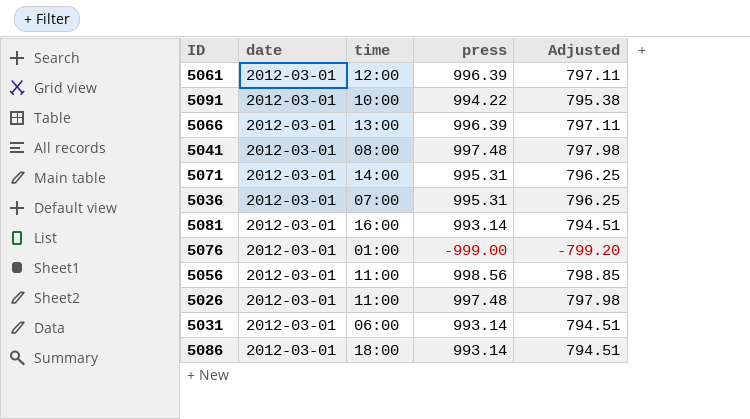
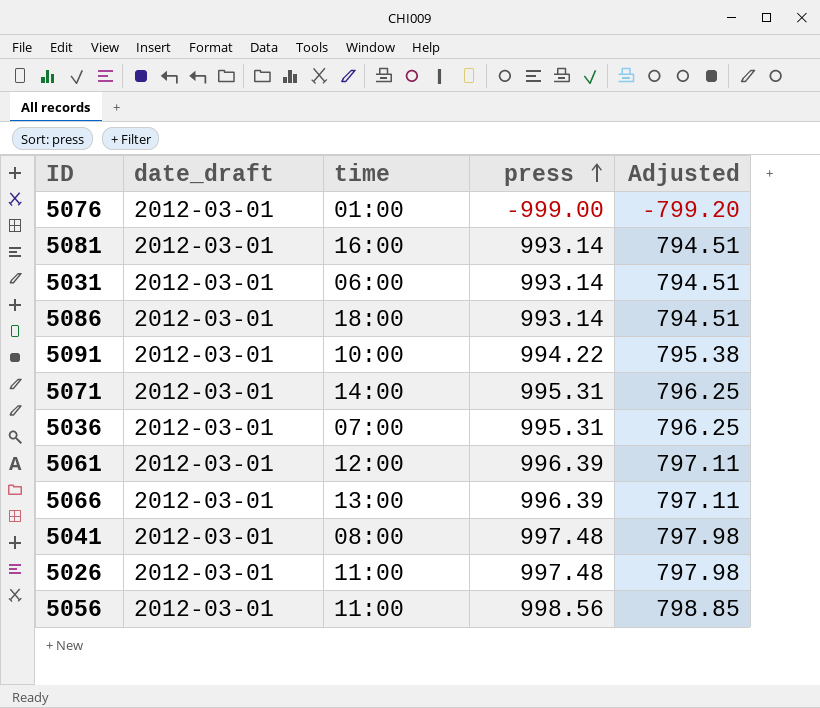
row order: none -> press ascending
column name: date -> date_draft

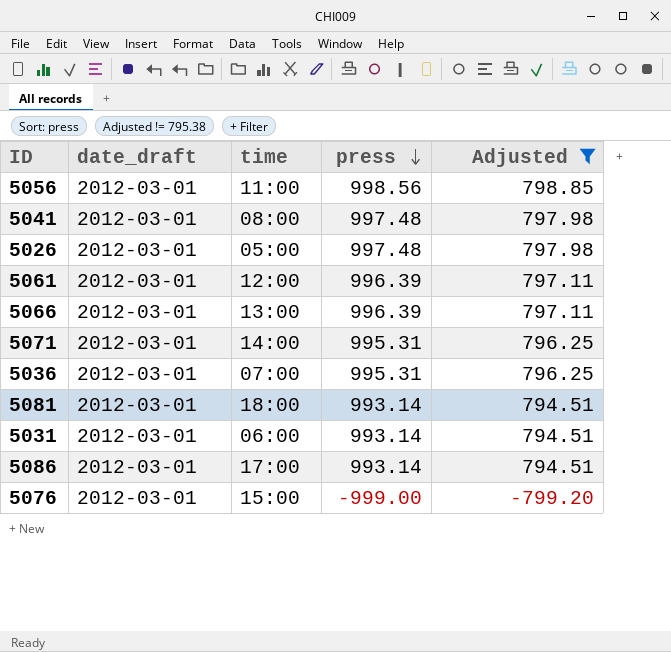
filter: none -> Adjusted != 795.38
row order: press ascending -> press descending
5026 | time: 11:00 -> 05:00
5081 | time: 16:00 -> 18:00
5086 | time: 18:00 -> 17:00
5076 | time: 01:00 -> 15:00

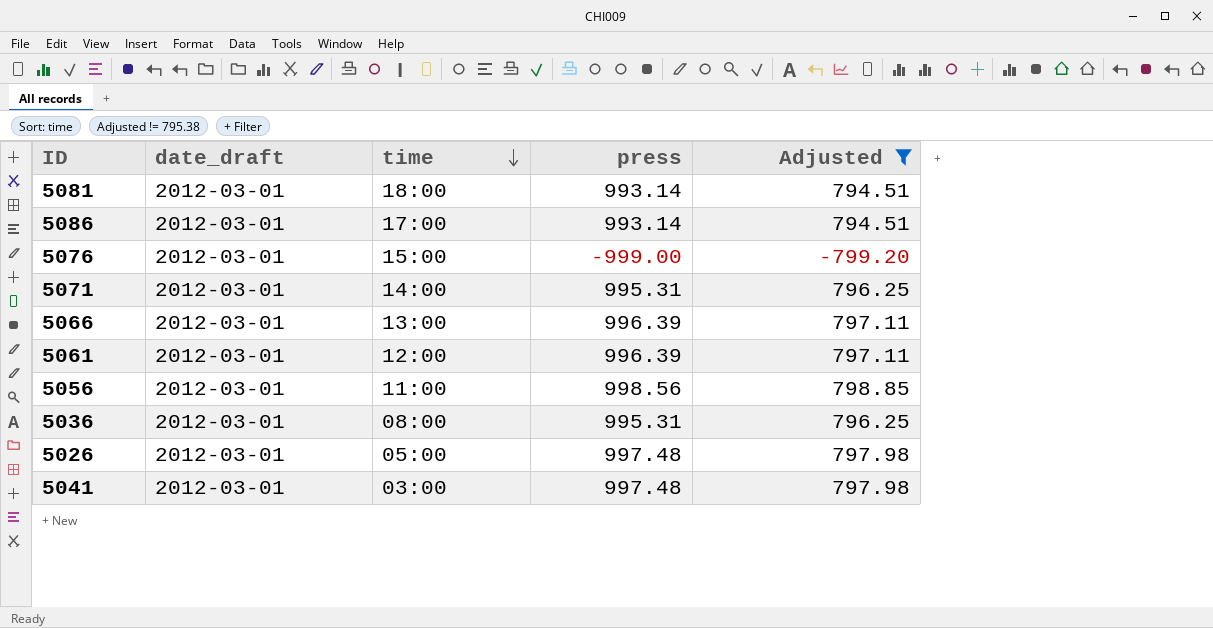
row order: press descending -> time descending
row 5031: 2012-03-01 | 06:00 | 993.14 | 794.51 -> none
5036 | time: 07:00 -> 08:00
5041 | time: 08:00 -> 03:00

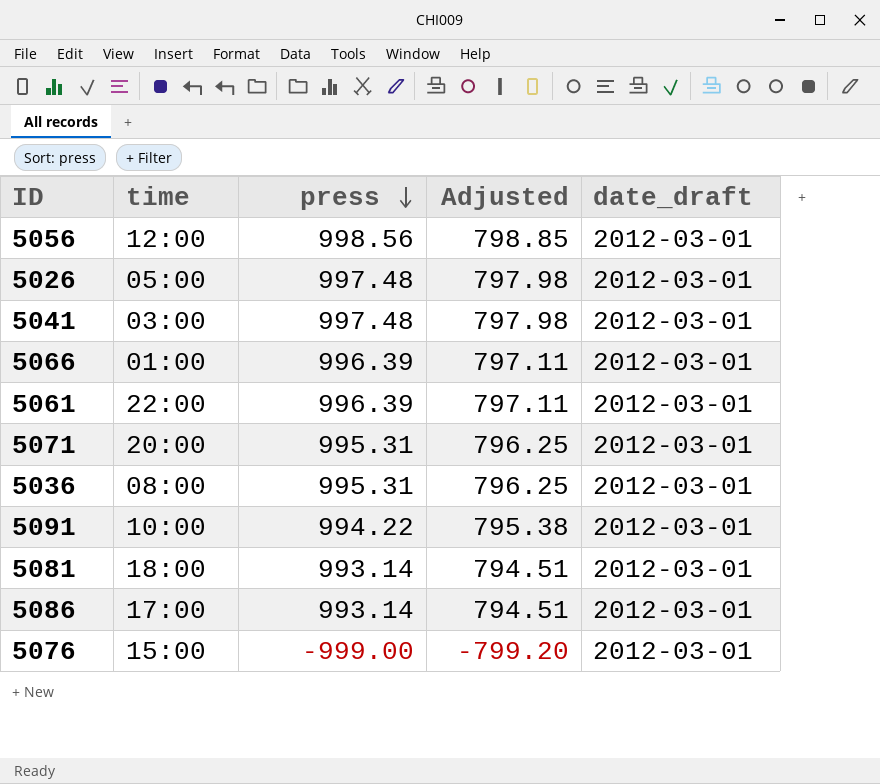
filter: Adjusted != 795.38 -> none
row order: time descending -> press descending
column date_draft | position: 2 -> 5
5056 | time: 11:00 -> 12:00
5066 | time: 13:00 -> 01:00
5061 | time: 12:00 -> 22:00
5071 | time: 14:00 -> 20:00

